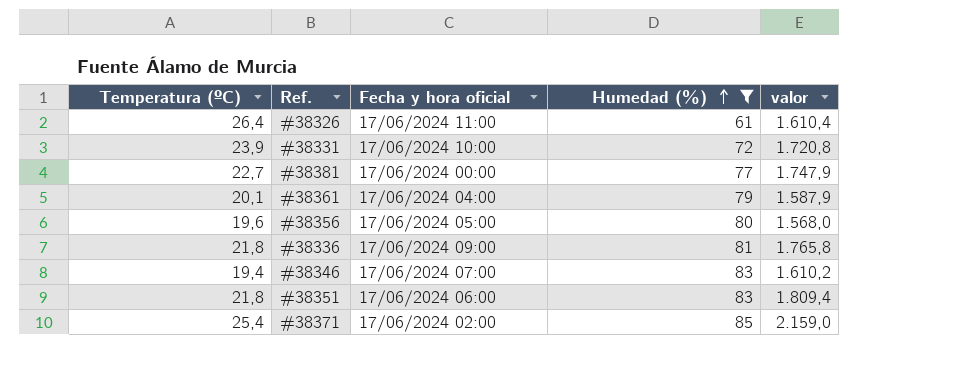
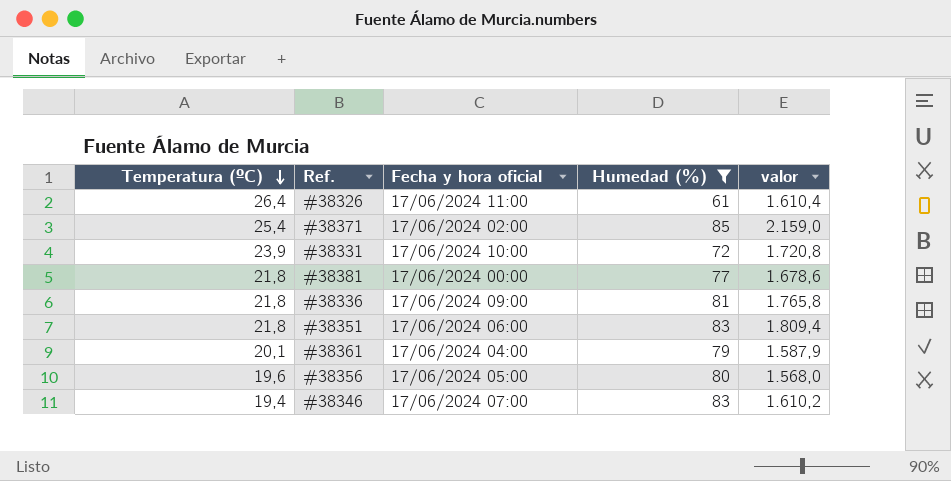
row order: Humedad (%) ascending -> Temperatura (ºC) descending
#38381 | Temperatura (ºC): 22,7 -> 21,8
#38381 | valor: 1.747,9 -> 1.678,6

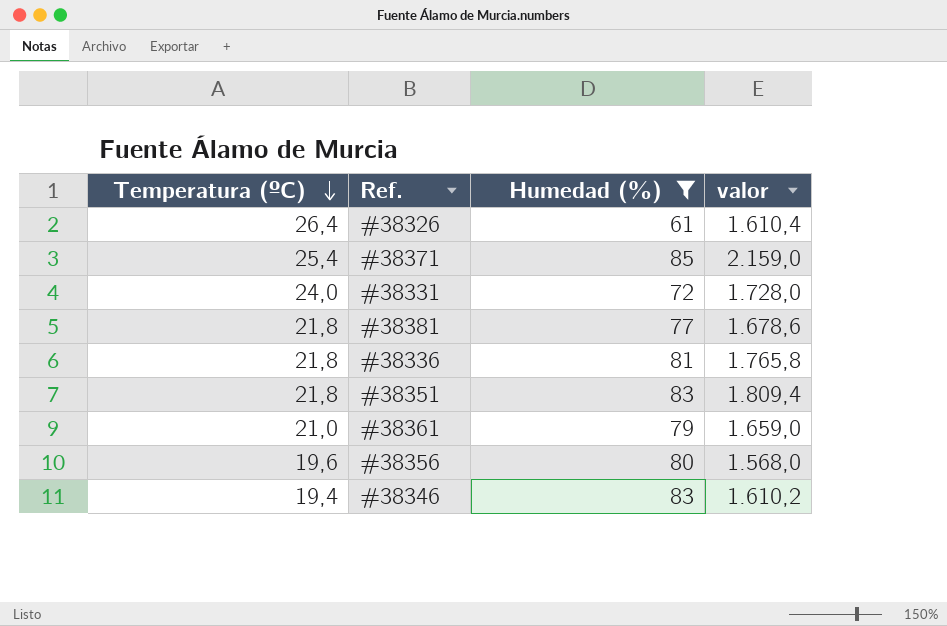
column Fecha y hora oficial | position: 3 -> none
#38331 | Temperatura (ºC): 23,9 -> 24,0
#38331 | valor: 1.720,8 -> 1.728,0
#38361 | Temperatura (ºC): 20,1 -> 21,0
#38361 | valor: 1.587,9 -> 1.659,0

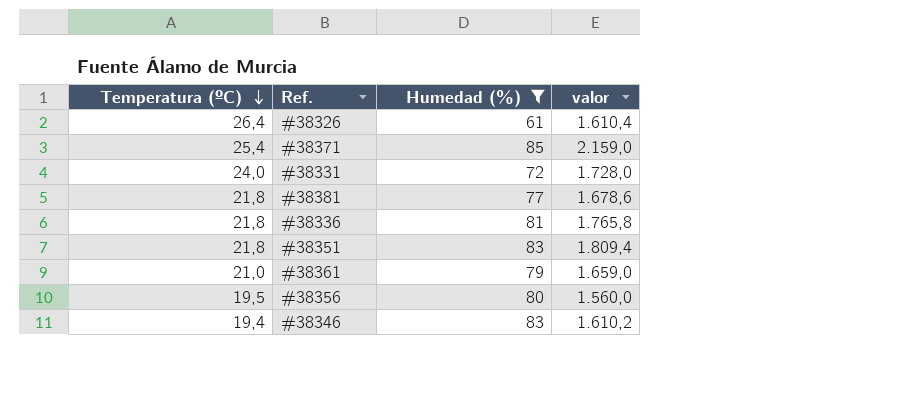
#38356 | Temperatura (ºC): 19,6 -> 19,5
#38356 | valor: 1.568,0 -> 1.560,0

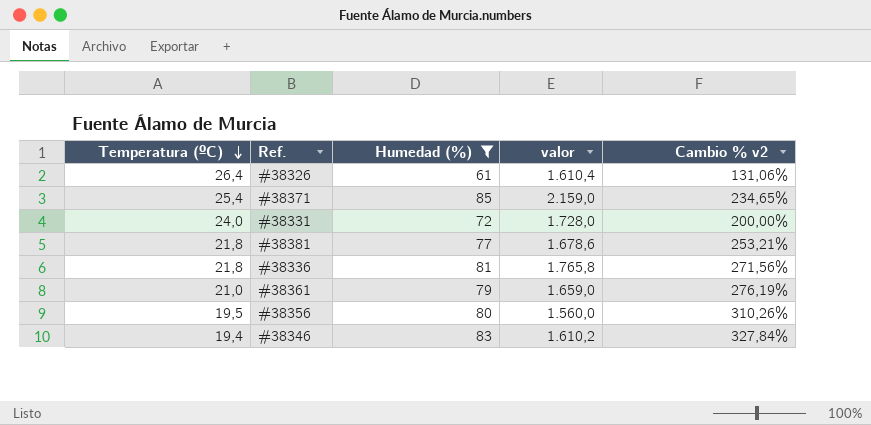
column Cambio % v2 | formula: none -> ([Humedad (%)] - [Temperatura (ºC)]) / [Temperatura (ºC)]
row #38351: 21,8 | 83 | 1.809,4 -> none

